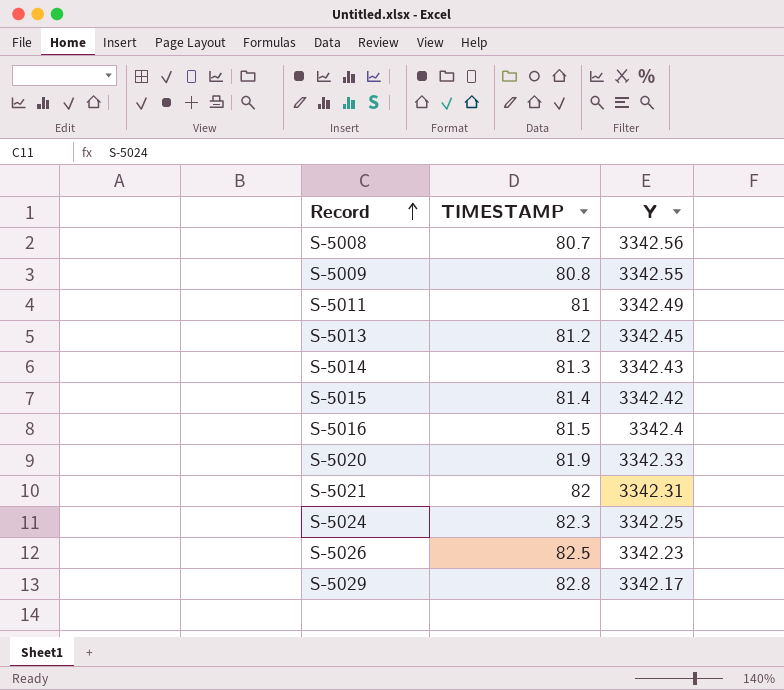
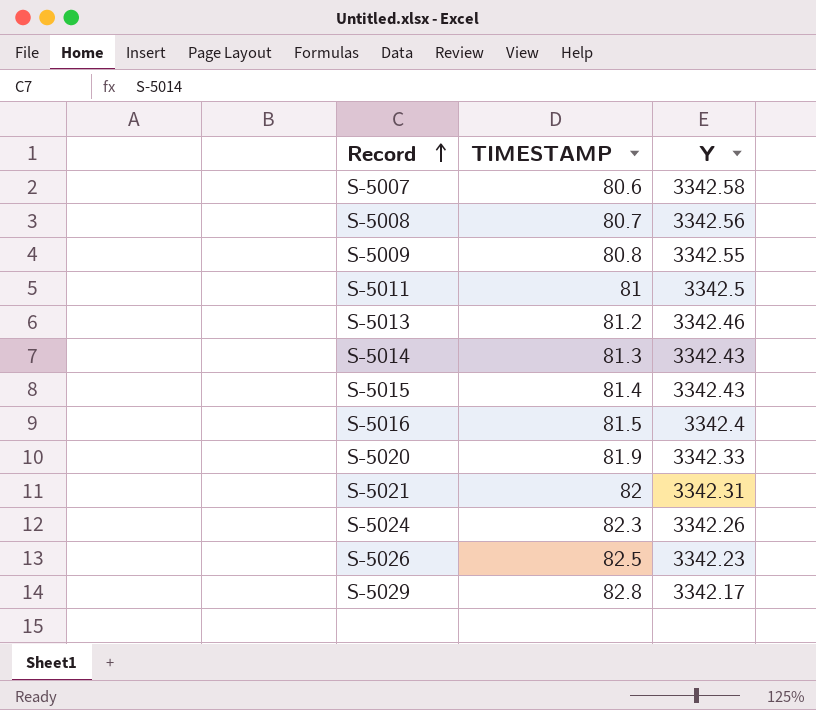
row S-5007: none -> 80.6 | 3342.58
S-5011 | Y: 3342.49 -> 3342.5
S-5013 | Y: 3342.45 -> 3342.46
S-5015 | Y: 3342.42 -> 3342.43
S-5024 | Y: 3342.25 -> 3342.26

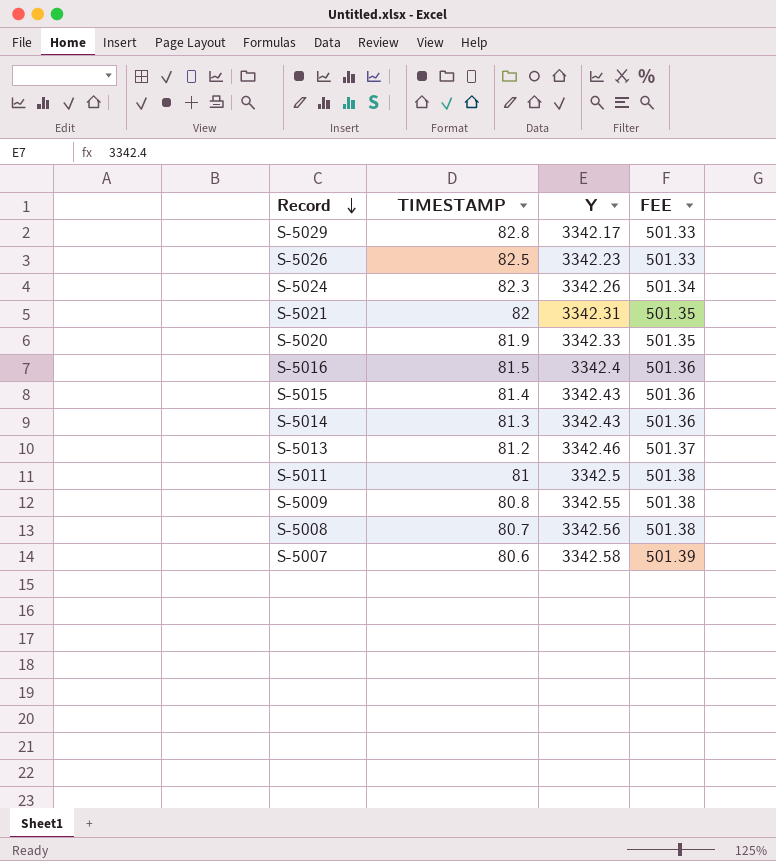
row order: Record ascending -> Record descending
column FEE | formula: none -> [Y] * 0.15

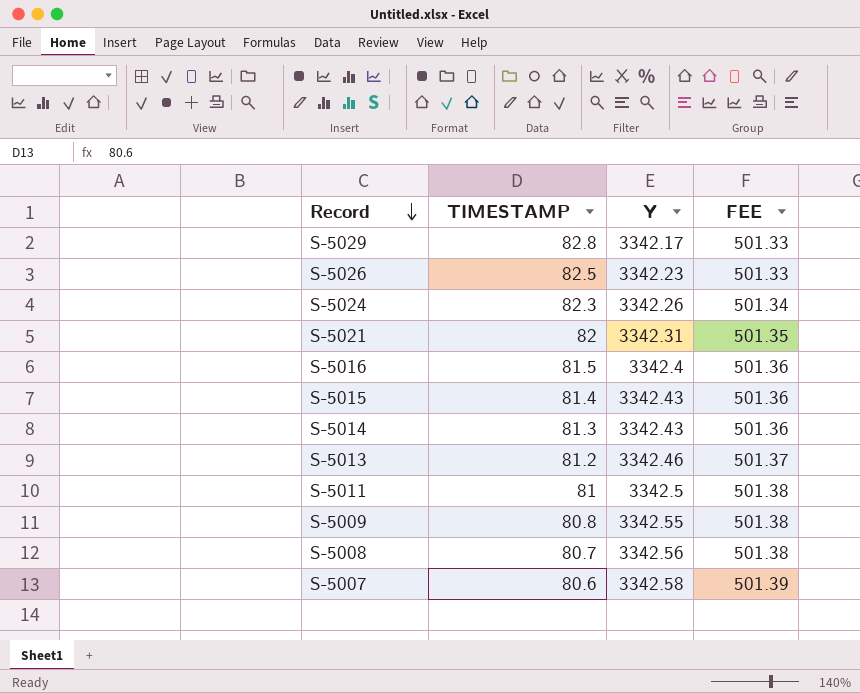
row S-5020: 81.9 | 3342.33 | 501.35 -> none

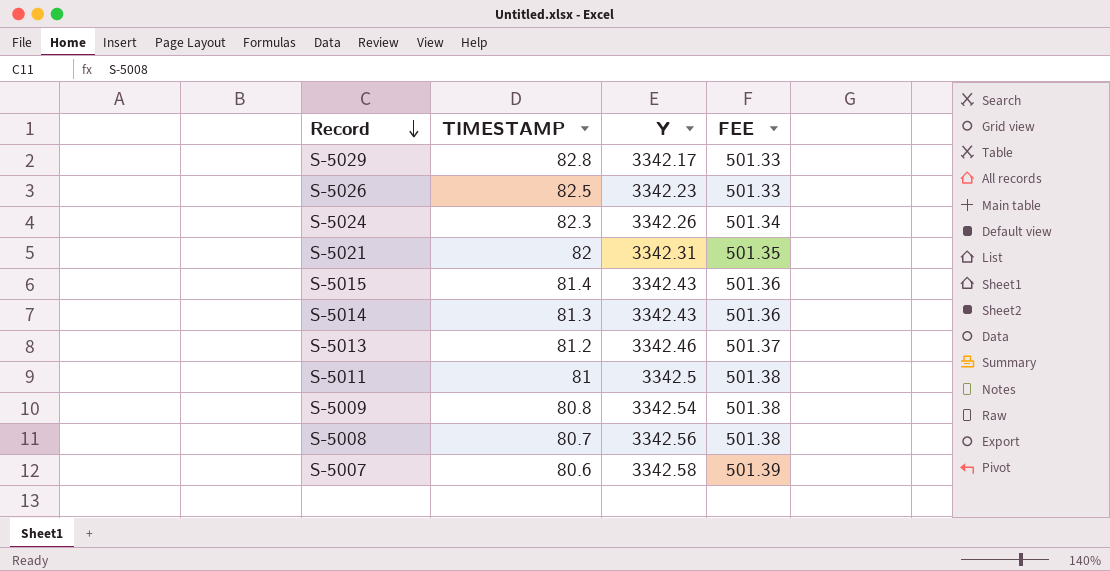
row S-5016: 81.5 | 3342.4 | 501.36 -> none
S-5009 | Y: 3342.55 -> 3342.54

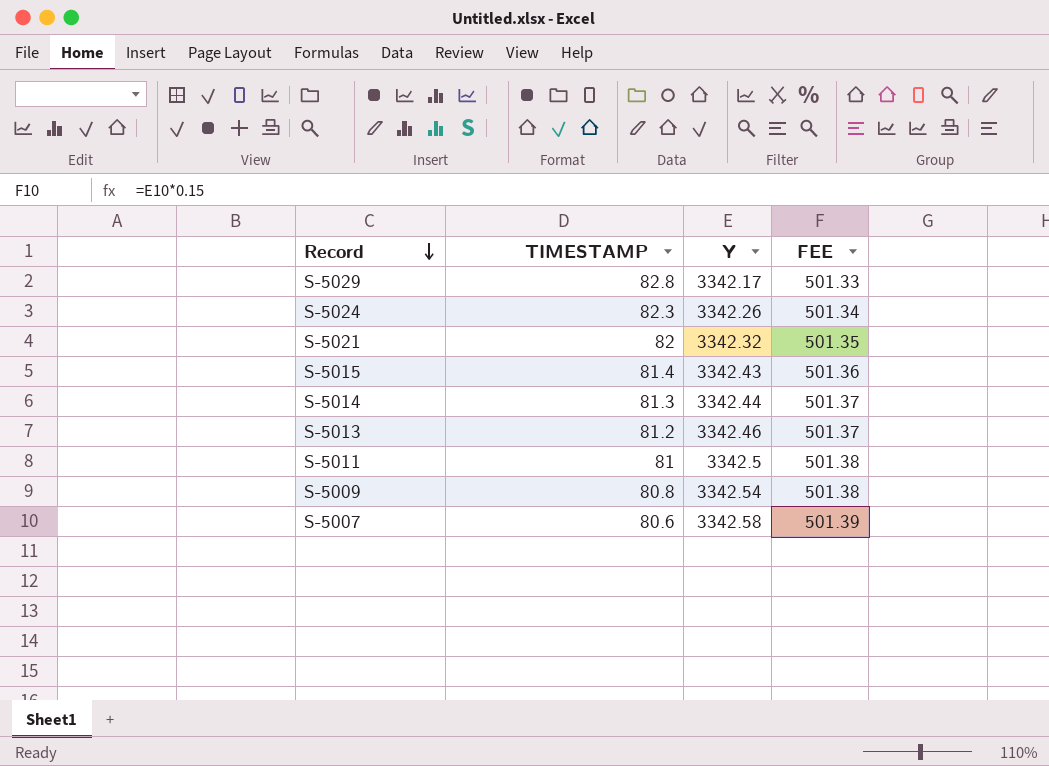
row S-5026: 82.5 | 3342.23 | 501.33 -> none
row S-5008: 80.7 | 3342.56 | 501.38 -> none
S-5021 | Y: 3342.31 -> 3342.32
S-5014 | Y: 3342.43 -> 3342.44
S-5014 | FEE: 501.36 -> 501.37

